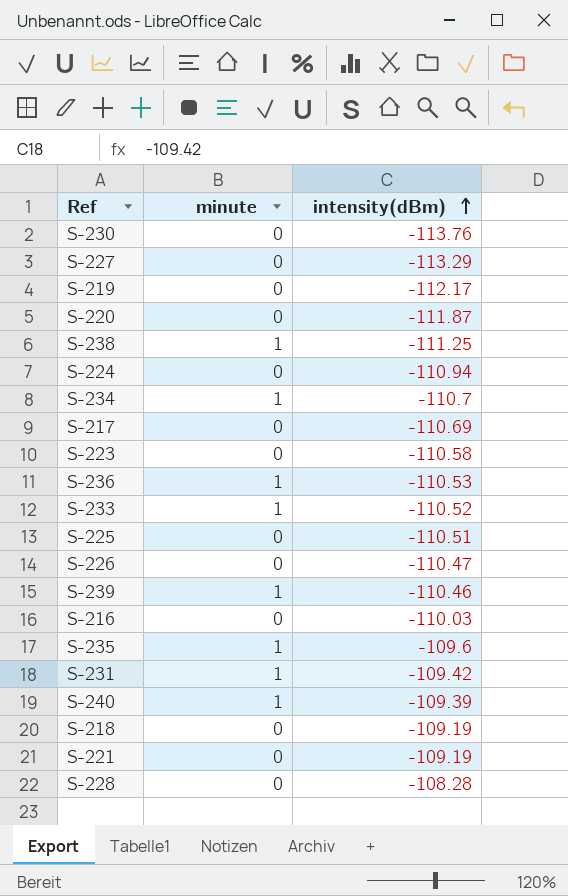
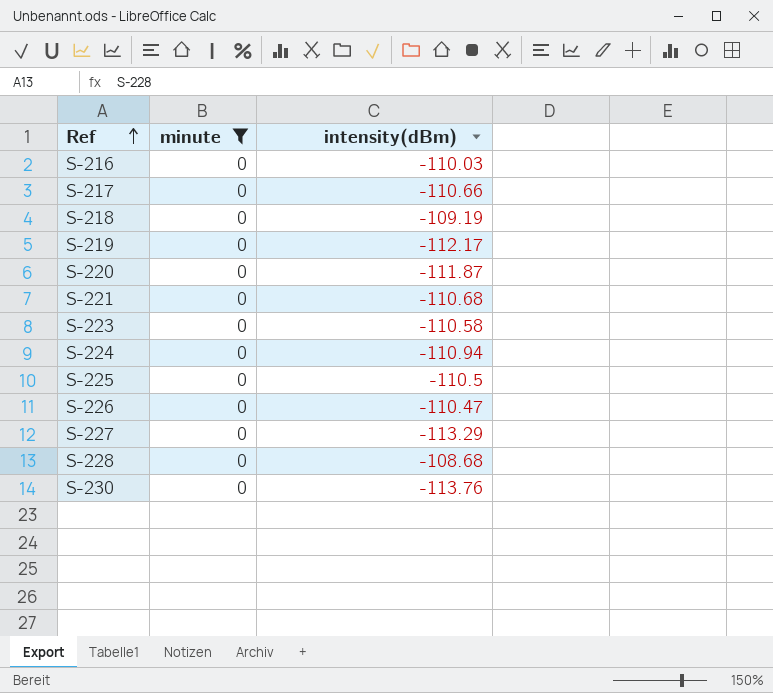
filter: none -> minute = 0
row order: intensity(dBm) ascending -> Ref ascending
S-217 | intensity(dBm): -110.69 -> -110.66
S-221 | intensity(dBm): -109.19 -> -110.68
S-225 | intensity(dBm): -110.51 -> -110.5
S-228 | intensity(dBm): -108.28 -> -108.68

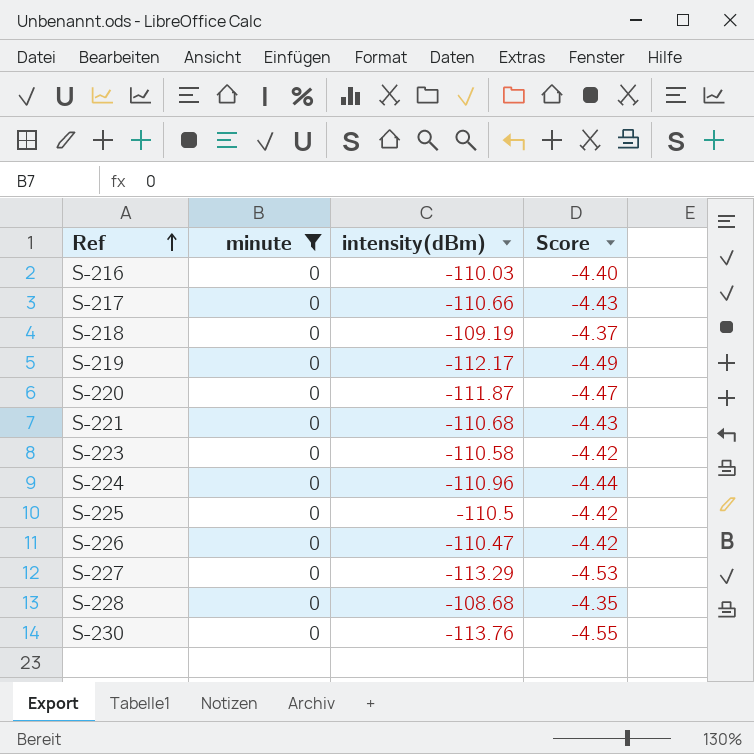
column Score | formula: none -> [intensity(dBm)] * 0.04
S-224 | intensity(dBm): -110.94 -> -110.96

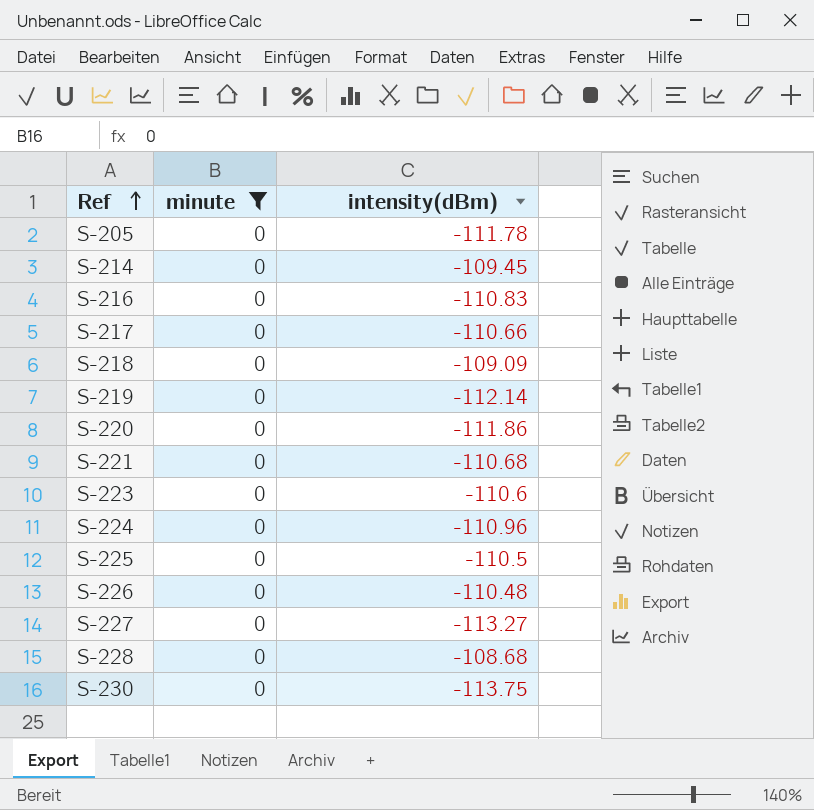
column Score | formula: [intensity(dBm)] * 0.04 -> none
row S-205: none -> 0 | -111.78
row S-214: none -> 0 | -109.45
S-216 | intensity(dBm): -110.03 -> -110.83
S-218 | intensity(dBm): -109.19 -> -109.09
S-219 | intensity(dBm): -112.17 -> -112.14
S-220 | intensity(dBm): -111.87 -> -111.86
S-223 | intensity(dBm): -110.58 -> -110.6
S-226 | intensity(dBm): -110.47 -> -110.48
S-227 | intensity(dBm): -113.29 -> -113.27
S-230 | intensity(dBm): -113.76 -> -113.75

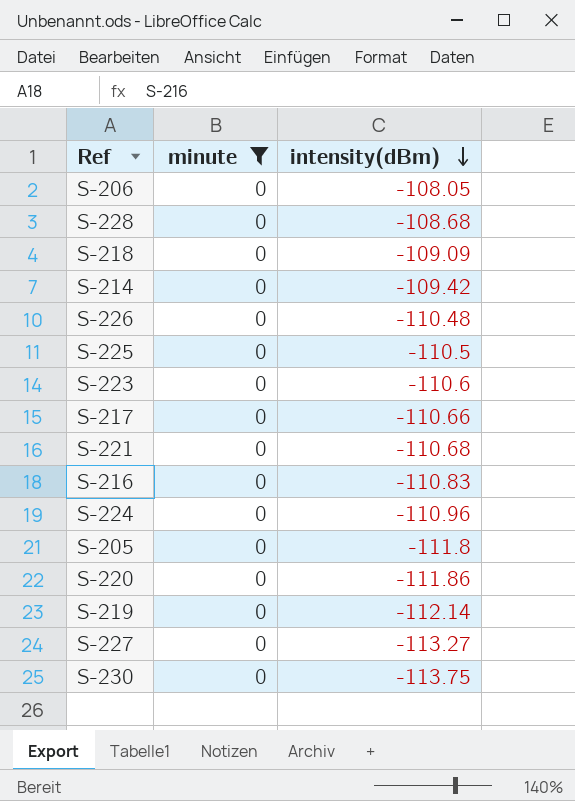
row order: Ref ascending -> intensity(dBm) descending
row S-206: none -> 0 | -108.05
S-214 | intensity(dBm): -109.45 -> -109.42
S-205 | intensity(dBm): -111.78 -> -111.8

